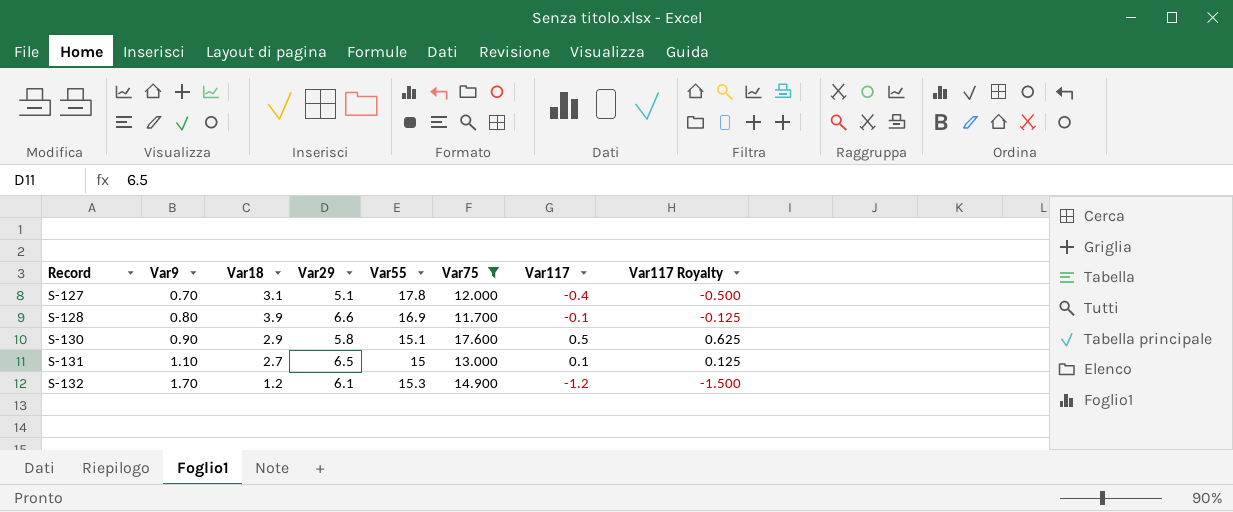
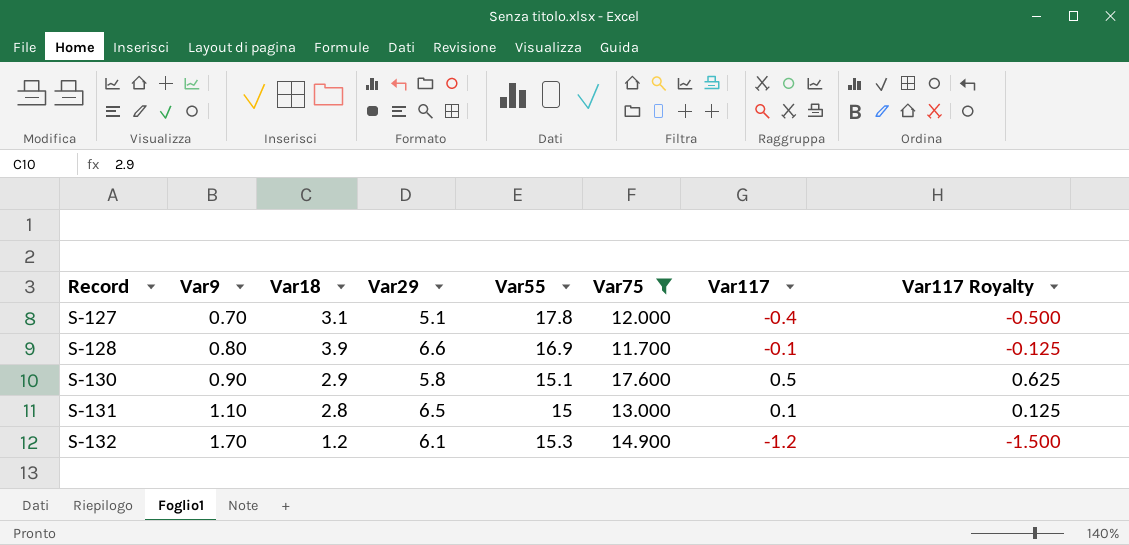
S-131 | Var18: 2.7 -> 2.8

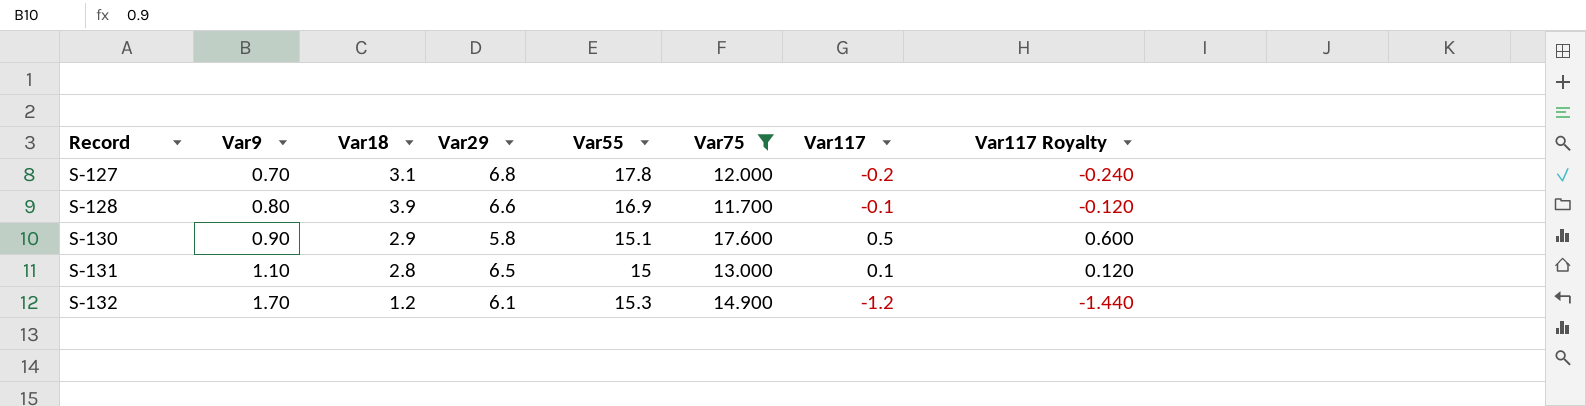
column Var117 Royalty | formula: [Var117] * 1.25 -> [Var117] * 1.2
S-127 | Var29: 5.1 -> 6.8
S-127 | Var117: -0.4 -> -0.2

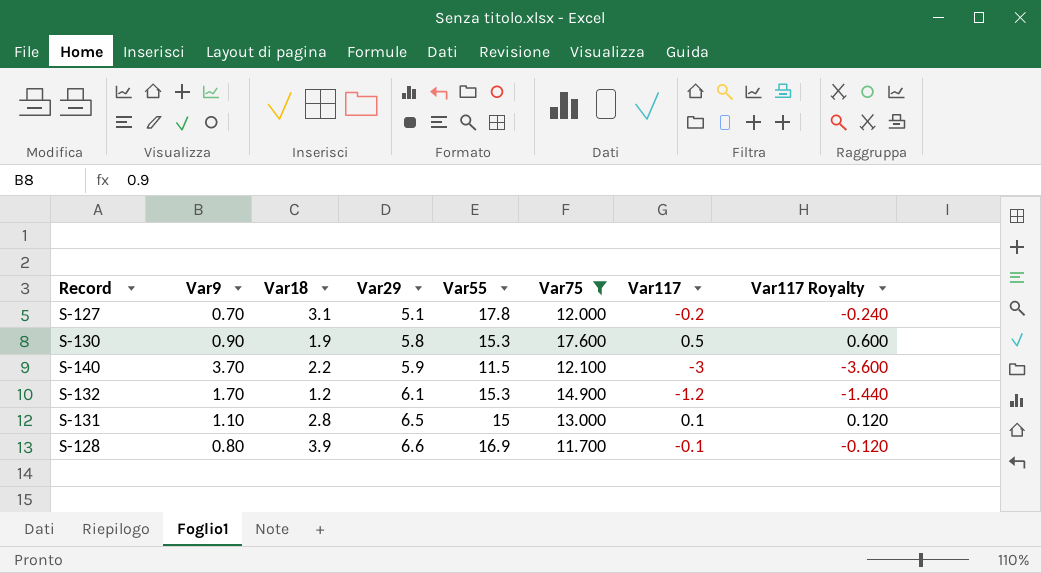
row order: Record ascending -> Var29 ascending
S-127 | Var29: 6.8 -> 5.1
S-130 | Var18: 2.9 -> 1.9
S-130 | Var55: 15.1 -> 15.3
row S-140: none -> 3.70 | 2.2 | 5.9 | 11.5 | 12.100 | -3 | -3.600

